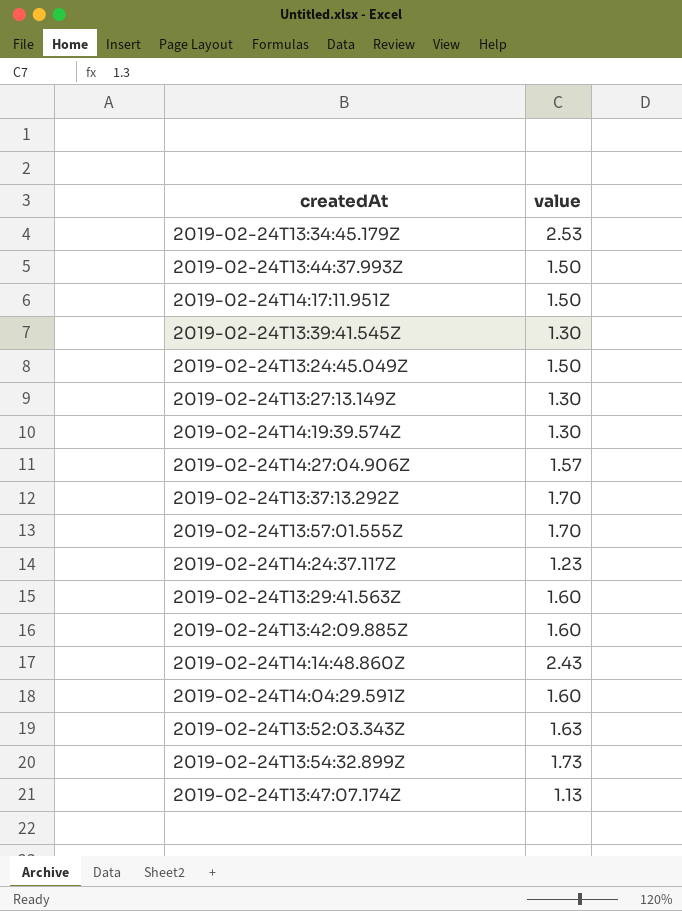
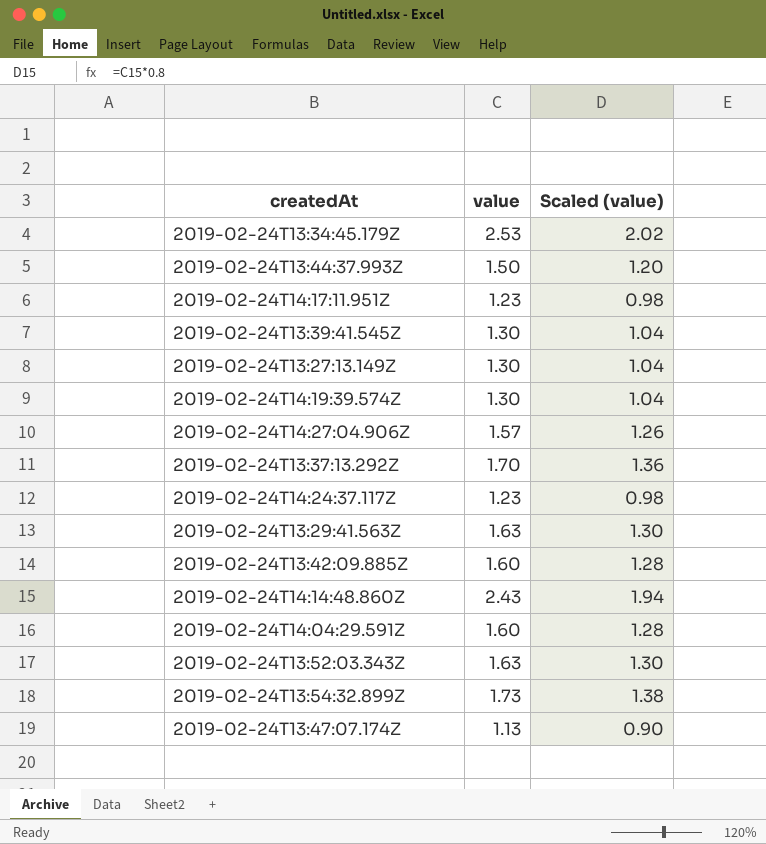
column Scaled (value) | formula: none -> [value] * 0.8
row 2019-02-24T13:24:45.049Z: 1.50 -> none
row 2019-02-24T13:57:01.555Z: 1.70 -> none
2019-02-24T14:17:11.951Z | value: 1.50 -> 1.23
2019-02-24T13:29:41.563Z | value: 1.60 -> 1.63

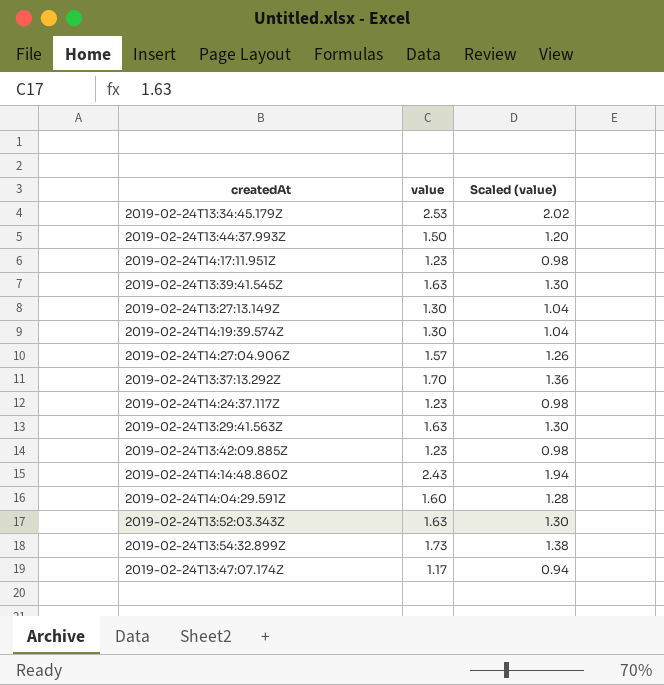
2019-02-24T13:39:41.545Z | value: 1.30 -> 1.63
2019-02-24T13:39:41.545Z | Scaled (value): 1.04 -> 1.30
2019-02-24T13:42:09.885Z | value: 1.60 -> 1.23
2019-02-24T13:42:09.885Z | Scaled (value): 1.28 -> 0.98
2019-02-24T13:47:07.174Z | value: 1.13 -> 1.17
2019-02-24T13:47:07.174Z | Scaled (value): 0.90 -> 0.94

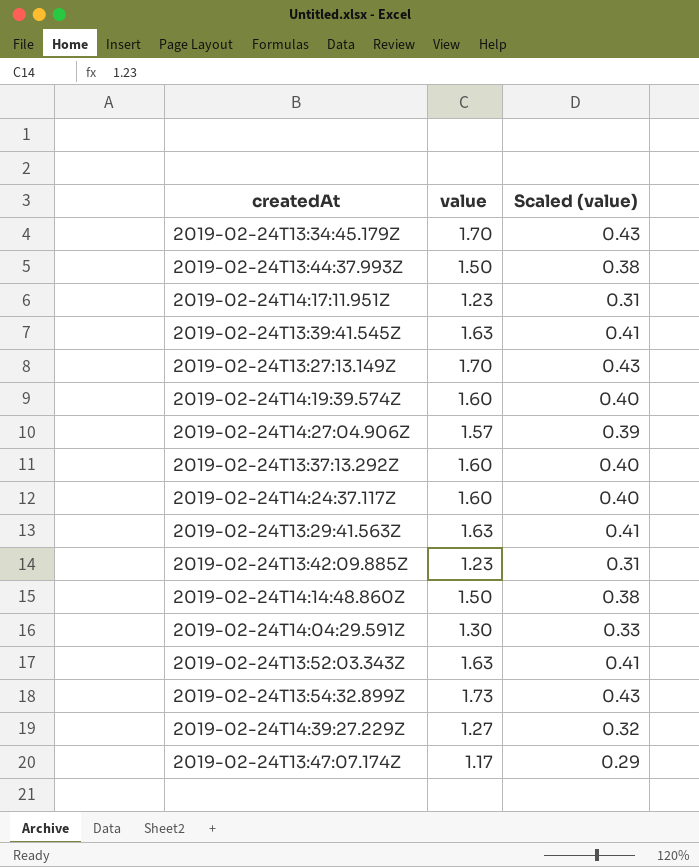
column Scaled (value) | formula: [value] * 0.8 -> [value] * 0.25
2019-02-24T13:34:45.179Z | value: 2.53 -> 1.70
2019-02-24T13:27:13.149Z | value: 1.30 -> 1.70
2019-02-24T14:19:39.574Z | value: 1.30 -> 1.60
2019-02-24T13:37:13.292Z | value: 1.70 -> 1.60
2019-02-24T14:24:37.117Z | value: 1.23 -> 1.60
2019-02-24T14:14:48.860Z | value: 2.43 -> 1.50
2019-02-24T14:04:29.591Z | value: 1.60 -> 1.30
row 2019-02-24T14:39:27.229Z: none -> 1.27 | 0.32

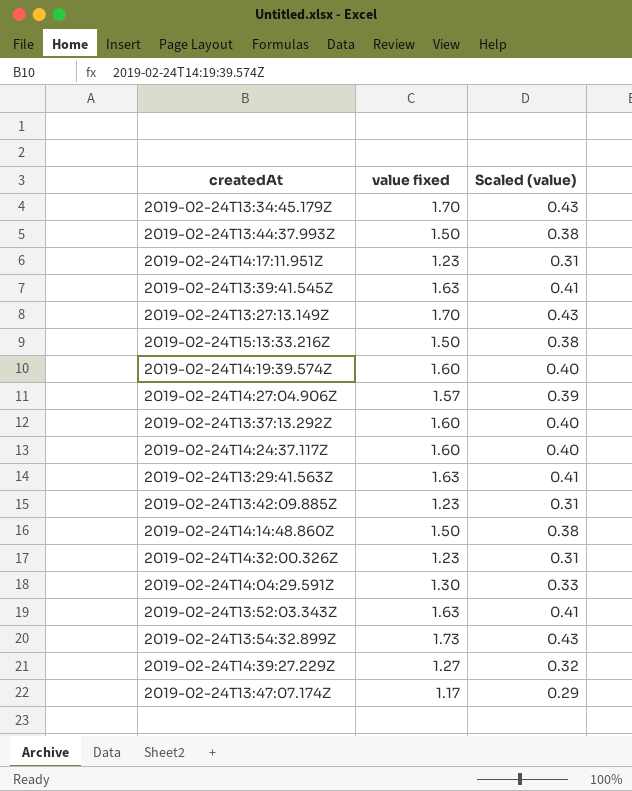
column name: value -> value fixed
row 2019-02-24T15:13:33.216Z: none -> 1.50 | 0.38
row 2019-02-24T14:32:00.326Z: none -> 1.23 | 0.31

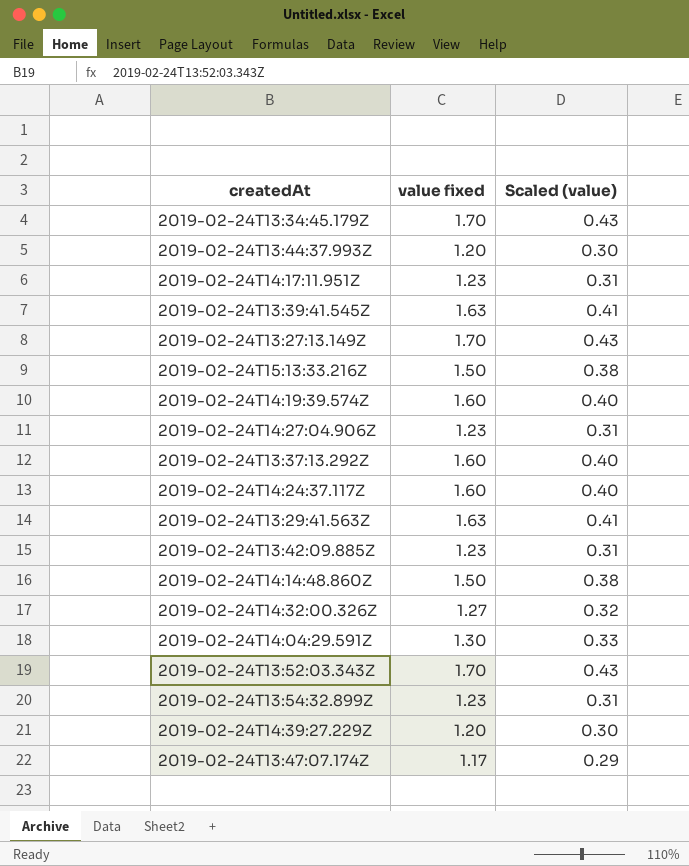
2019-02-24T13:44:37.993Z | value fixed: 1.50 -> 1.20
2019-02-24T13:44:37.993Z | Scaled (value): 0.38 -> 0.30
2019-02-24T14:27:04.906Z | value fixed: 1.57 -> 1.23
2019-02-24T14:27:04.906Z | Scaled (value): 0.39 -> 0.31
2019-02-24T14:32:00.326Z | value fixed: 1.23 -> 1.27
2019-02-24T14:32:00.326Z | Scaled (value): 0.31 -> 0.32
2019-02-24T13:52:03.343Z | value fixed: 1.63 -> 1.70
2019-02-24T13:52:03.343Z | Scaled (value): 0.41 -> 0.43
2019-02-24T13:54:32.899Z | value fixed: 1.73 -> 1.23
2019-02-24T13:54:32.899Z | Scaled (value): 0.43 -> 0.31
2019-02-24T14:39:27.229Z | value fixed: 1.27 -> 1.20
2019-02-24T14:39:27.229Z | Scaled (value): 0.32 -> 0.30

